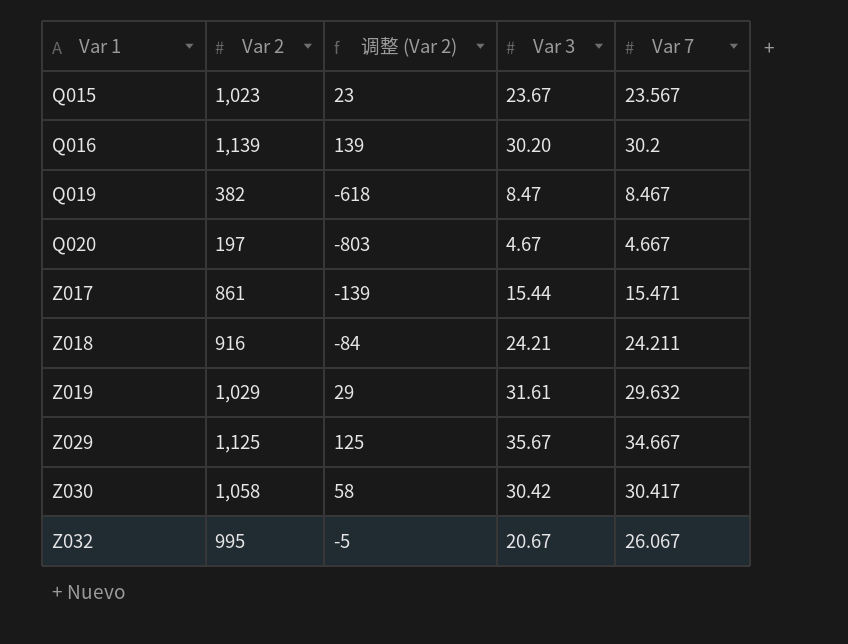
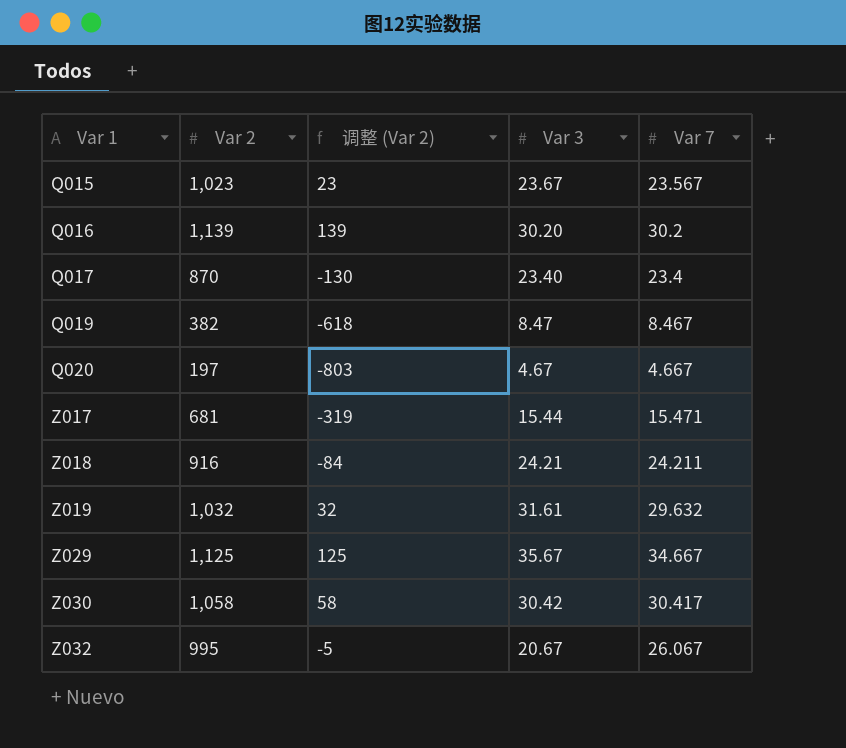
row Q017: none -> 870 | -130 | 23.40 | 23.4
Z017 | Var 2: 861 -> 681
Z017 | 调整 (Var 2): -139 -> -319
Z019 | Var 2: 1,029 -> 1,032
Z019 | 调整 (Var 2): 29 -> 32

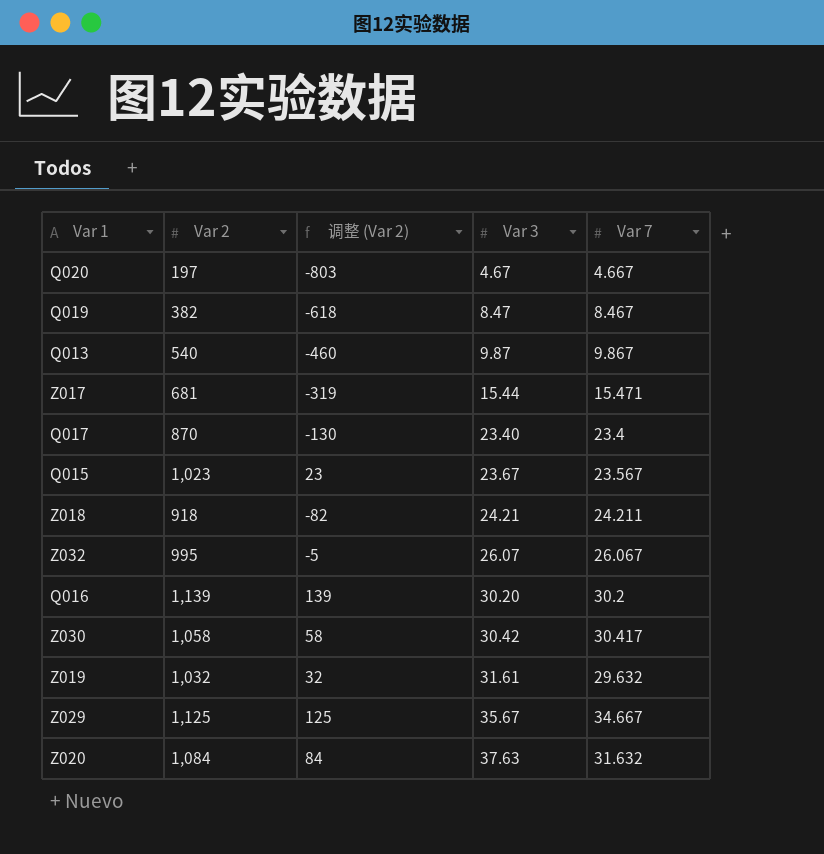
row order: Var 1 ascending -> Var 3 ascending
row Q013: none -> 540 | -460 | 9.87 | 9.867
Z018 | Var 2: 916 -> 918
Z018 | 调整 (Var 2): -84 -> -82
Z032 | Var 3: 20.67 -> 26.07
row Z020: none -> 1,084 | 84 | 37.63 | 31.632

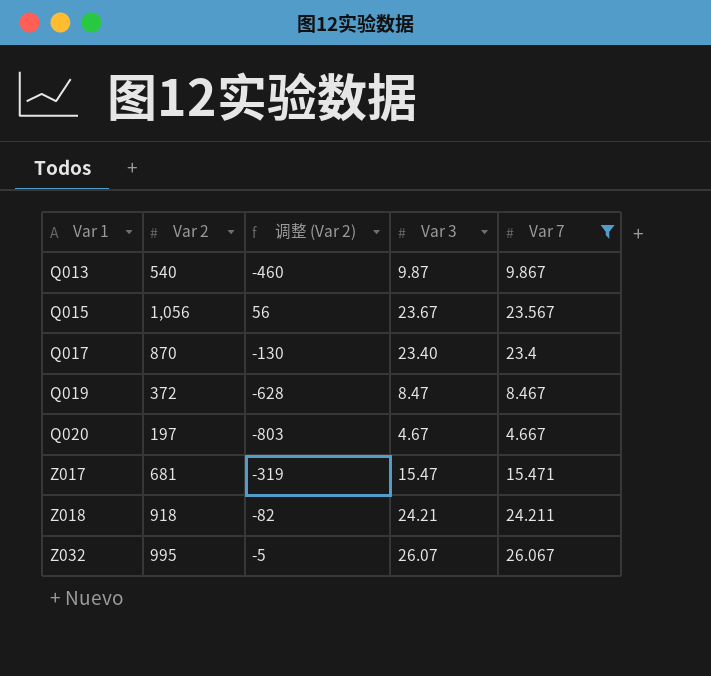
filter: none -> Var 7 <= 26.067
row order: Var 3 ascending -> Var 1 ascending
Q015 | Var 2: 1,023 -> 1,056
Q015 | 调整 (Var 2): 23 -> 56
Q019 | Var 2: 382 -> 372
Q019 | 调整 (Var 2): -618 -> -628
Z017 | Var 3: 15.44 -> 15.47

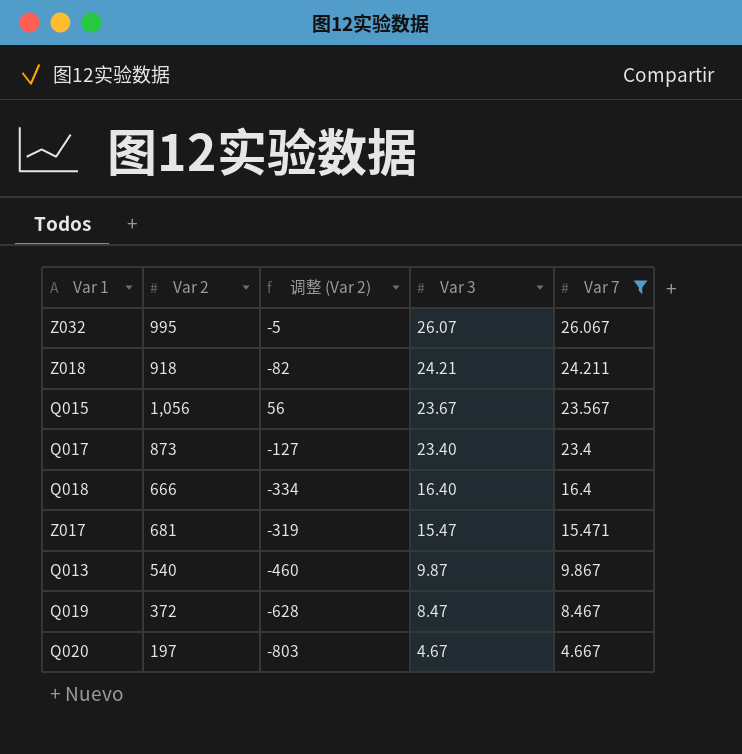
row order: Var 1 ascending -> Var 3 descending
Q017 | Var 2: 870 -> 873
Q017 | 调整 (Var 2): -130 -> -127
row Q018: none -> 666 | -334 | 16.40 | 16.4

